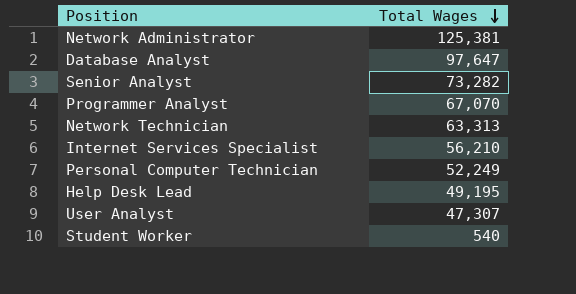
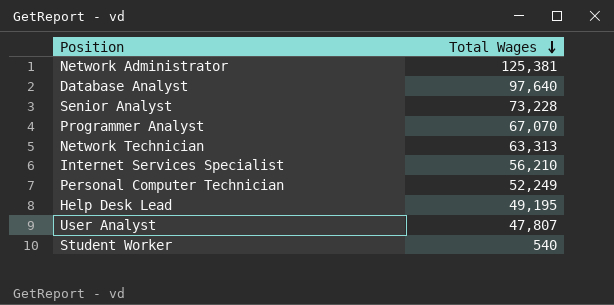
Database Analyst | Total Wages: 97,647 -> 97,640
Senior Analyst | Total Wages: 73,282 -> 73,228
User Analyst | Total Wages: 47,307 -> 47,807

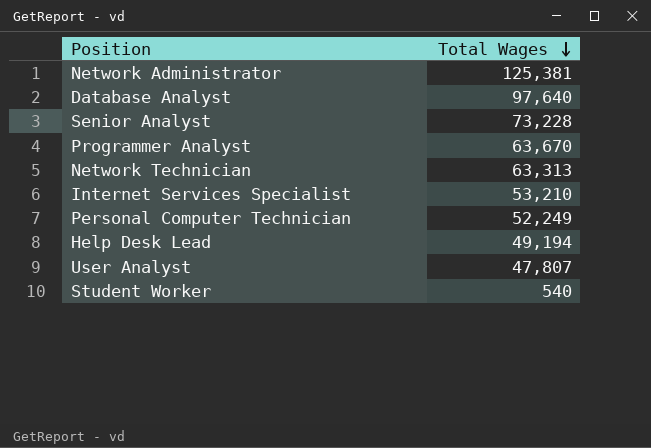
Programmer Analyst | Total Wages: 67,070 -> 63,670
Internet Services Specialist | Total Wages: 56,210 -> 53,210
Help Desk Lead | Total Wages: 49,195 -> 49,194

